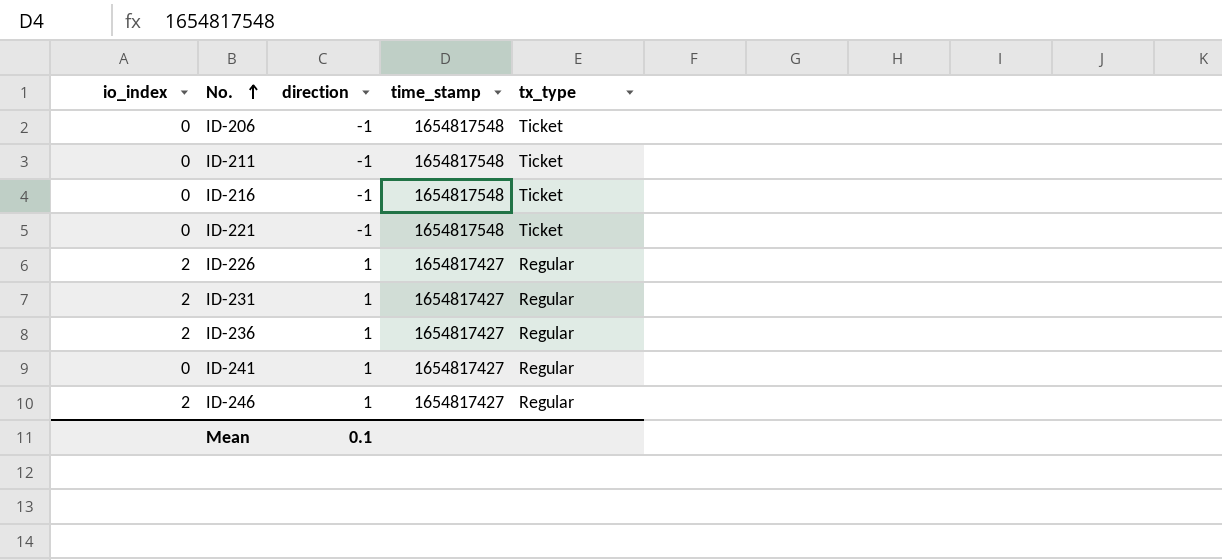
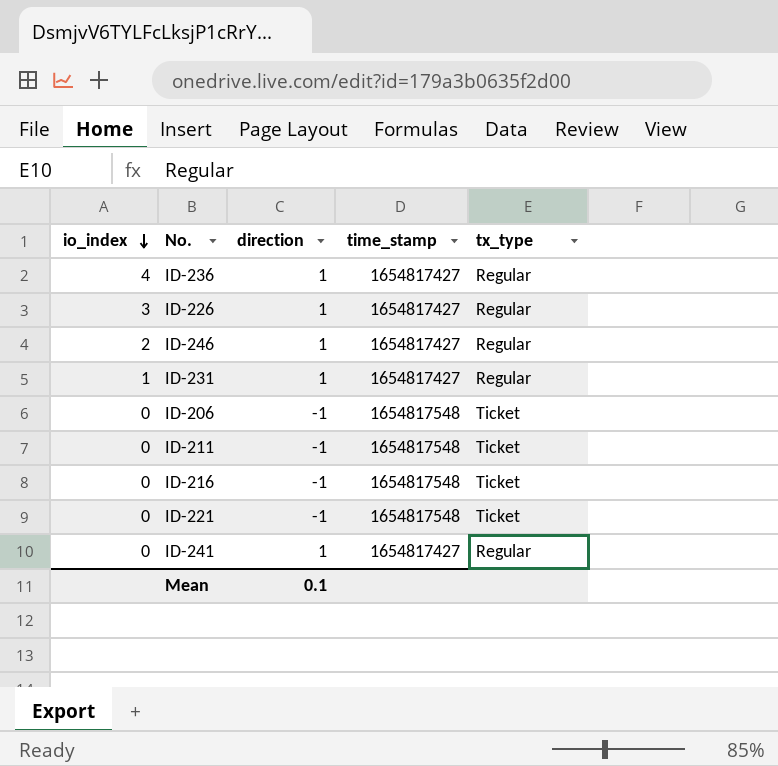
row order: No. ascending -> io_index descending
ID-236 | io_index: 2 -> 4
ID-226 | io_index: 2 -> 3
ID-231 | io_index: 2 -> 1

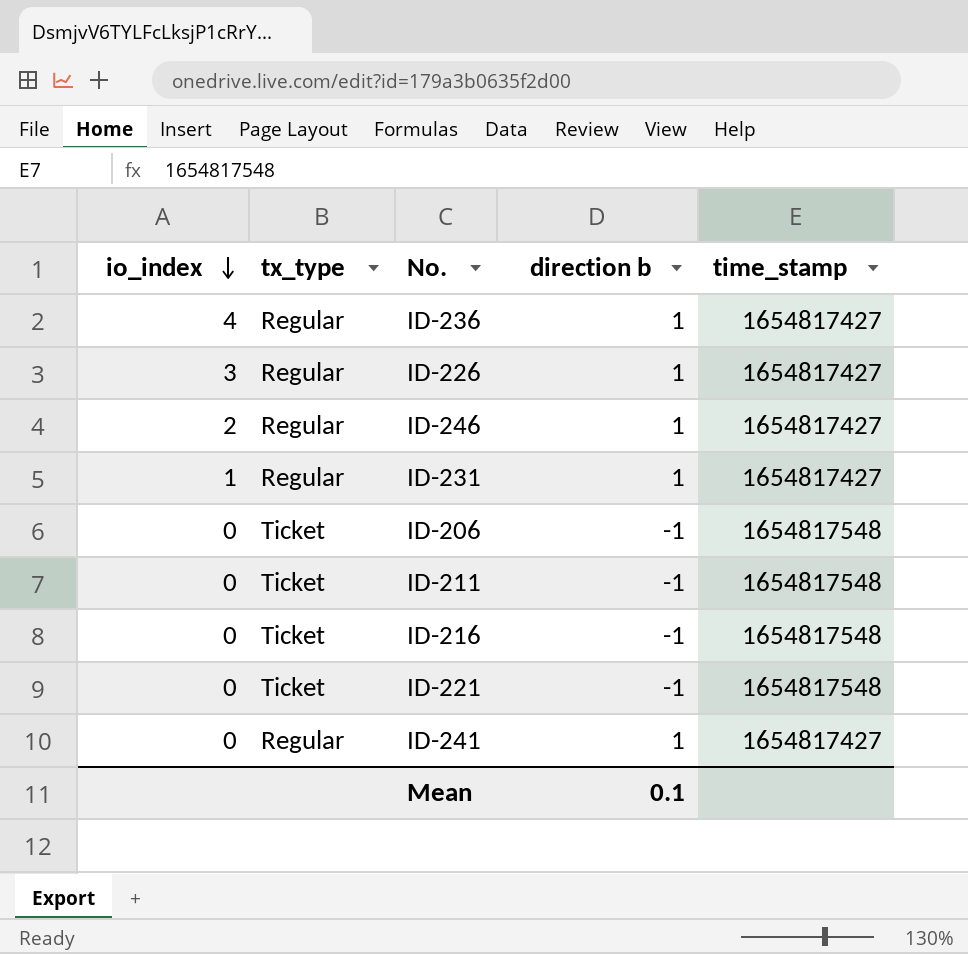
column tx_type | position: 5 -> 2
column name: direction -> direction b

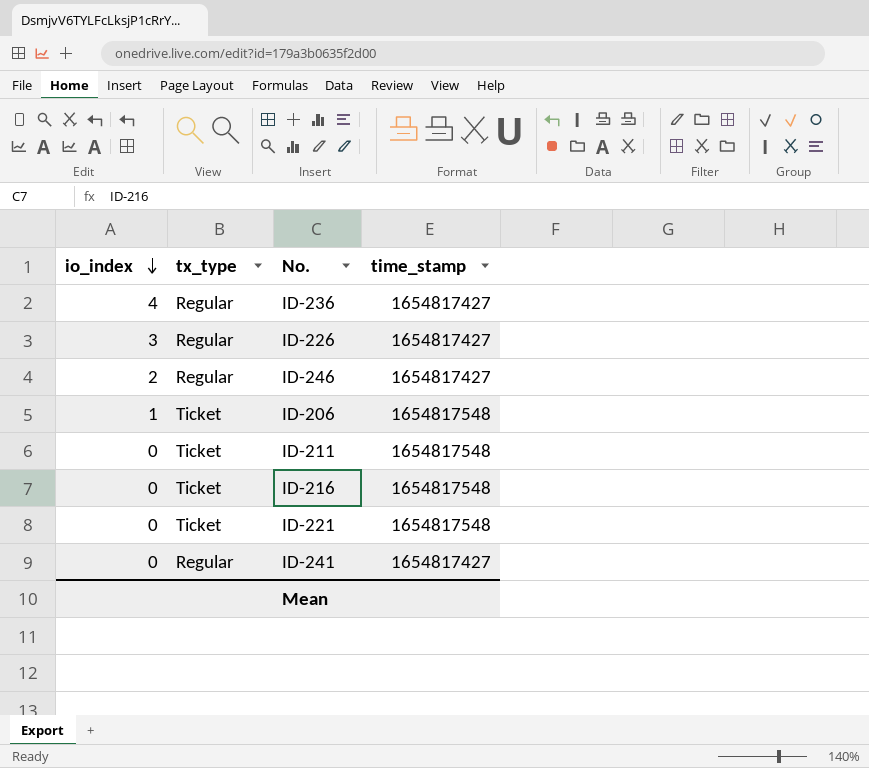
column direction b | position: 4 -> none
row ID-231: 1 | Regular | 1 | 1654817427 -> none
ID-206 | io_index: 0 -> 1

